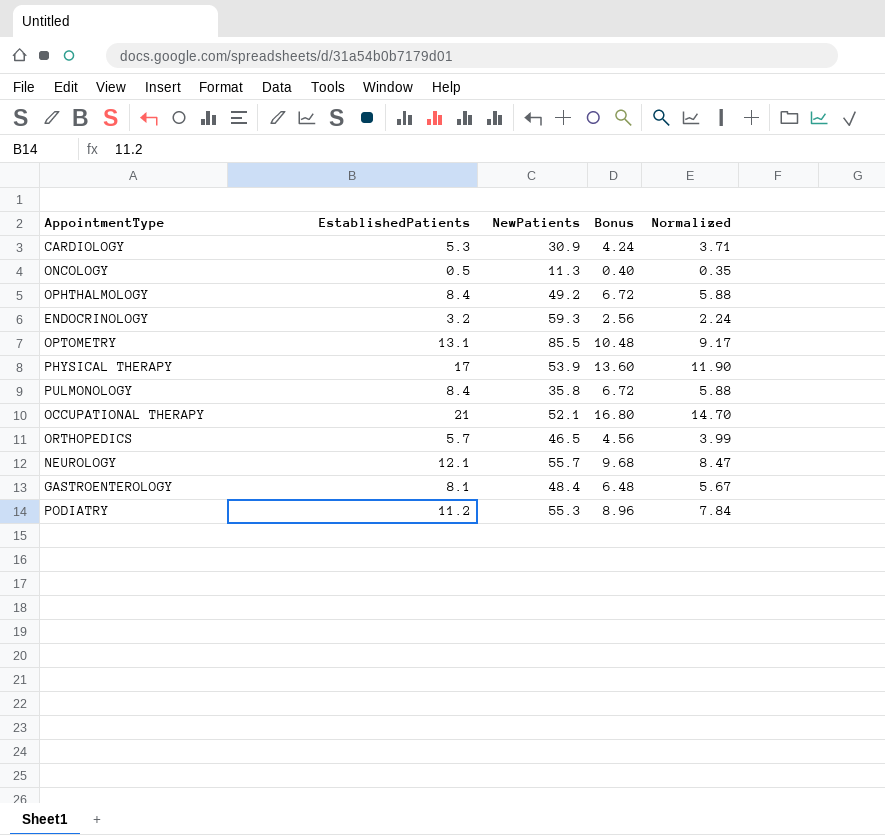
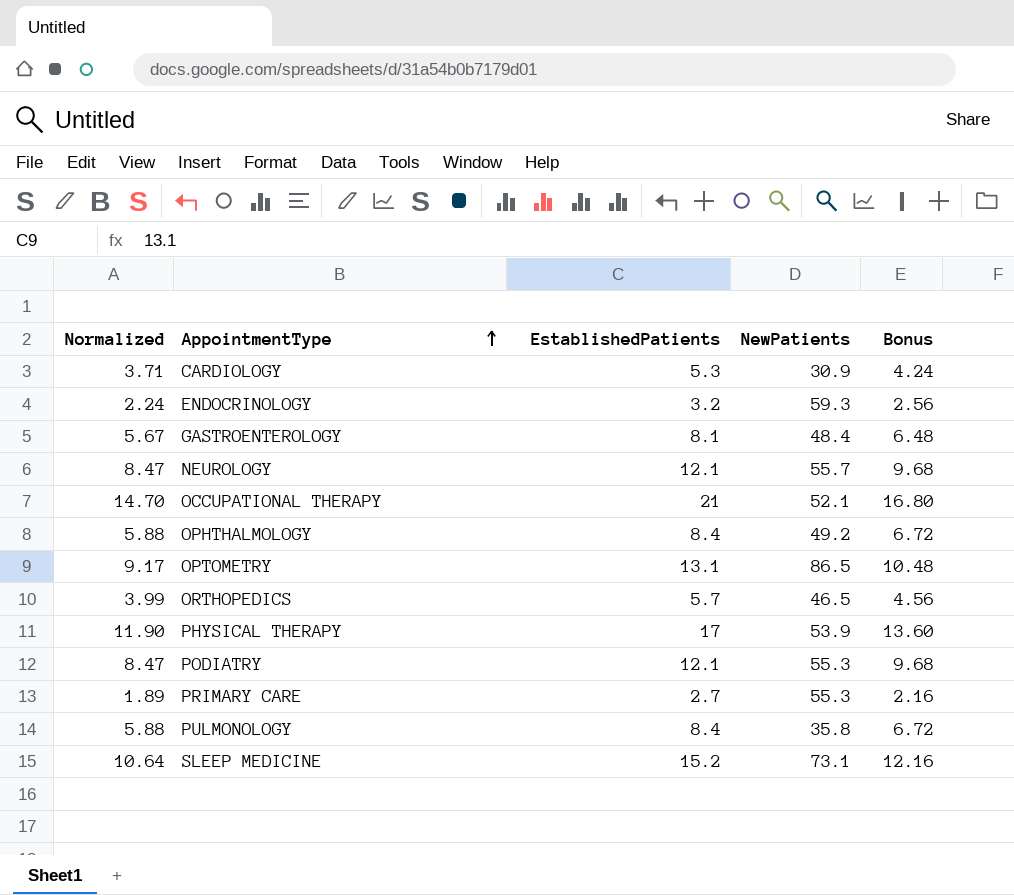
row order: none -> AppointmentType ascending
column Normalized | position: 5 -> 1
row ONCOLOGY: 0.5 | 11.3 | 0.40 | 0.35 -> none
OPTOMETRY | NewPatients: 85.5 -> 86.5
PODIATRY | Normalized: 7.84 -> 8.47
PODIATRY | EstablishedPatients: 11.2 -> 12.1
PODIATRY | Bonus: 8.96 -> 9.68
row PRIMARY CARE: none -> 1.89 | 2.7 | 55.3 | 2.16
row SLEEP MEDICINE: none -> 10.64 | 15.2 | 73.1 | 12.16

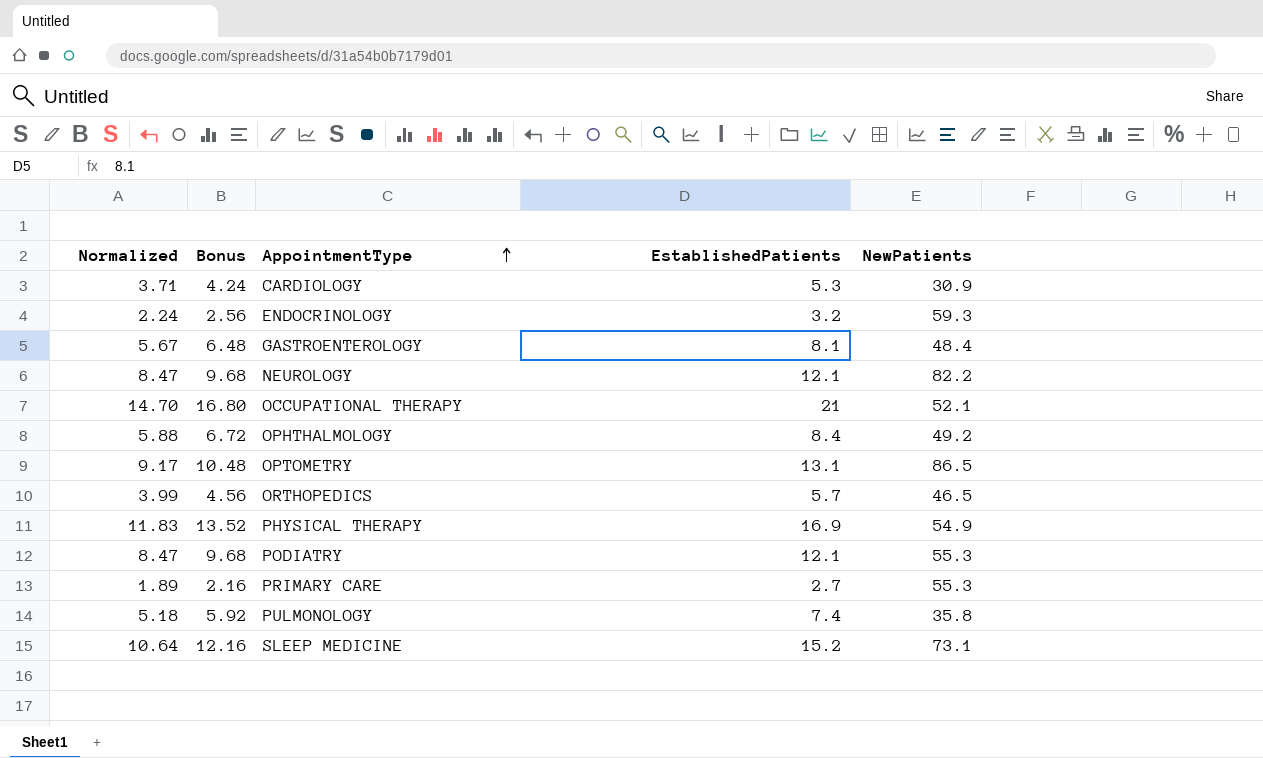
column Bonus | position: 5 -> 2
NEUROLOGY | NewPatients: 55.7 -> 82.2
PHYSICAL THERAPY | Normalized: 11.90 -> 11.83
PHYSICAL THERAPY | Bonus: 13.60 -> 13.52
PHYSICAL THERAPY | EstablishedPatients: 17 -> 16.9
PHYSICAL THERAPY | NewPatients: 53.9 -> 54.9
PULMONOLOGY | Normalized: 5.88 -> 5.18
PULMONOLOGY | Bonus: 6.72 -> 5.92
PULMONOLOGY | EstablishedPatients: 8.4 -> 7.4

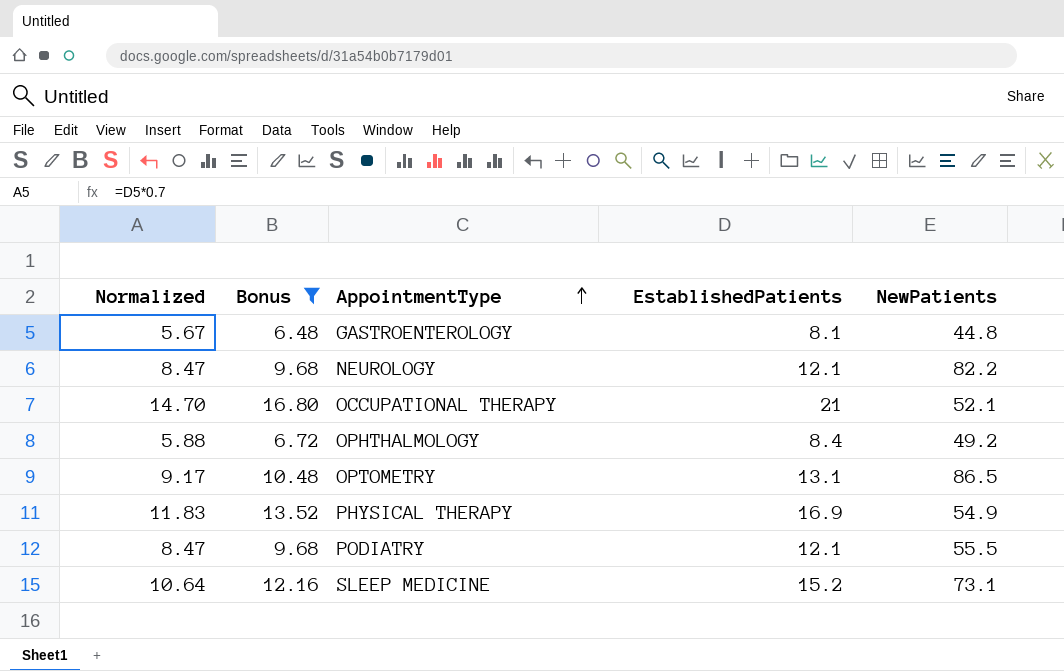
filter: none -> Bonus >= 6.48
GASTROENTEROLOGY | NewPatients: 48.4 -> 44.8
PODIATRY | NewPatients: 55.3 -> 55.5

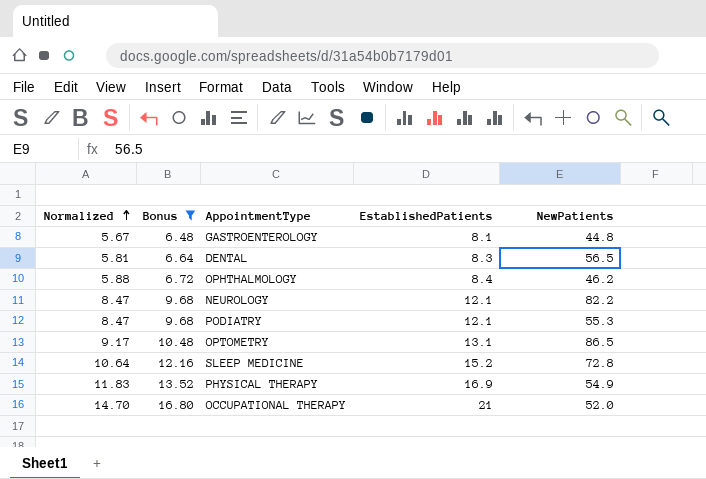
row order: AppointmentType ascending -> Normalized ascending
row DENTAL: none -> 5.81 | 6.64 | 8.3 | 56.5
OPHTHALMOLOGY | NewPatients: 49.2 -> 46.2
PODIATRY | NewPatients: 55.5 -> 55.3
SLEEP MEDICINE | NewPatients: 73.1 -> 72.8
OCCUPATIONAL THERAPY | NewPatients: 52.1 -> 52.0

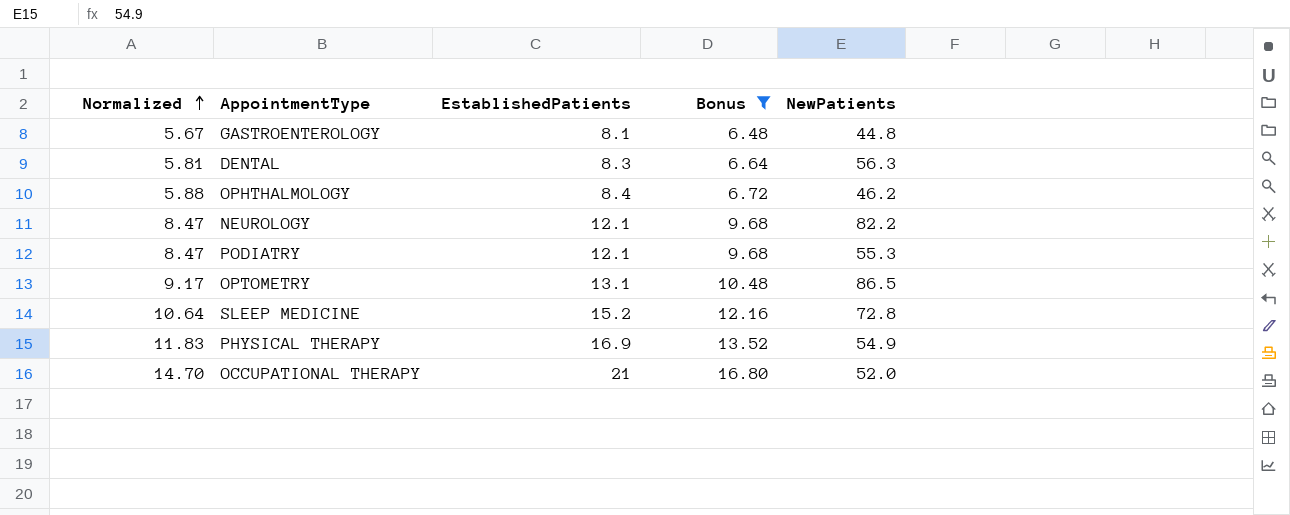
column Bonus | position: 2 -> 4
DENTAL | NewPatients: 56.5 -> 56.3

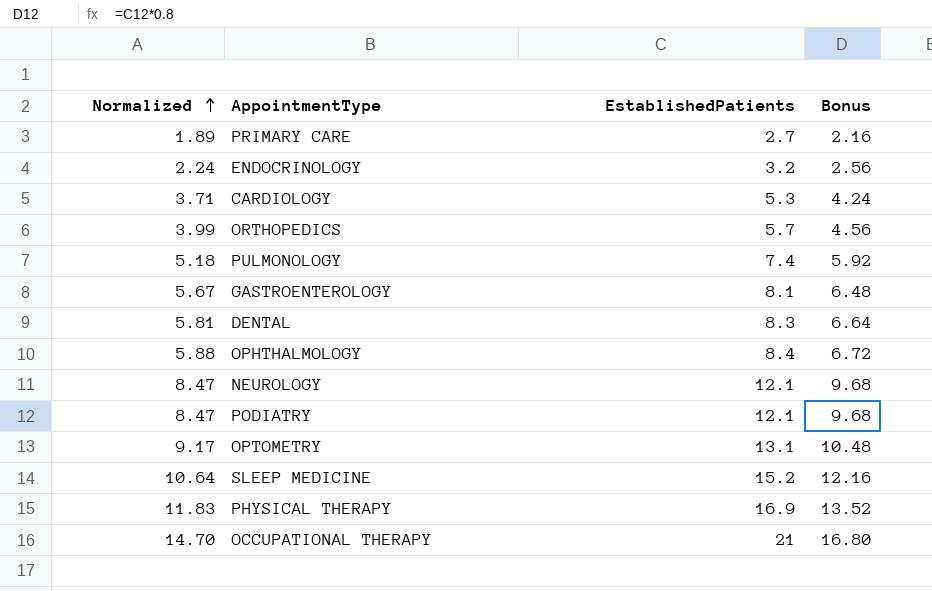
filter: Bonus >= 6.48 -> none
column NewPatients | position: 5 -> none

